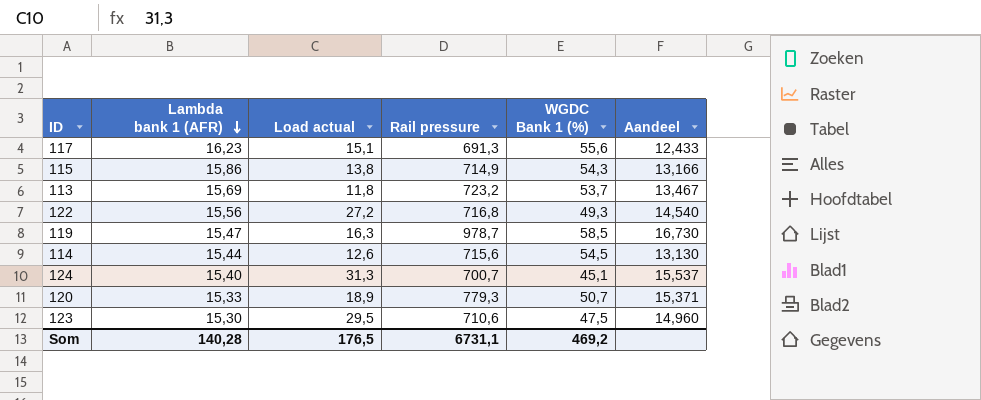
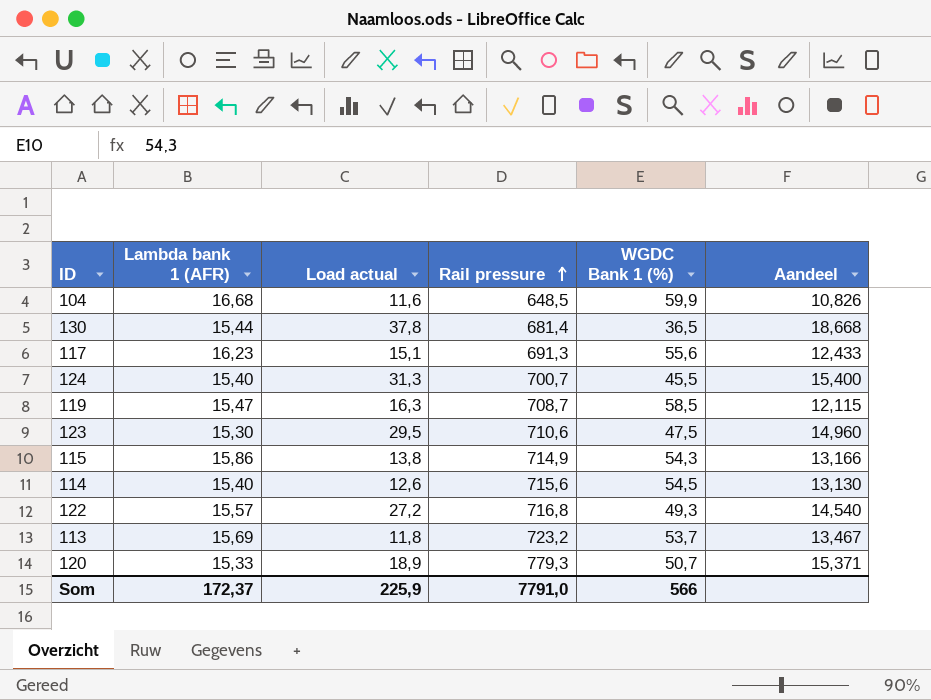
row order: Lambda bank 1 (AFR) descending -> Rail pressure ascending
row 104: none -> 16,68 | 11,6 | 648,5 | 59,9 | 10,826
row 130: none -> 15,44 | 37,8 | 681,4 | 36,5 | 18,668
124 | WGDC Bank 1 (%): 45,1 -> 45,5
124 | Aandeel: 15,537 -> 15,400
119 | Rail pressure: 978,7 -> 708,7
119 | Aandeel: 16,730 -> 12,115
114 | Lambda bank 1 (AFR): 15,44 -> 15,40
122 | Lambda bank 1 (AFR): 15,56 -> 15,57
Som | Lambda bank 1 (AFR): 140,28 -> 172,37
Som | Load actual: 176,5 -> 225,9
Som | Rail pressure: 6731,1 -> 7791,0
Som | WGDC Bank 1 (%): 469,2 -> 566

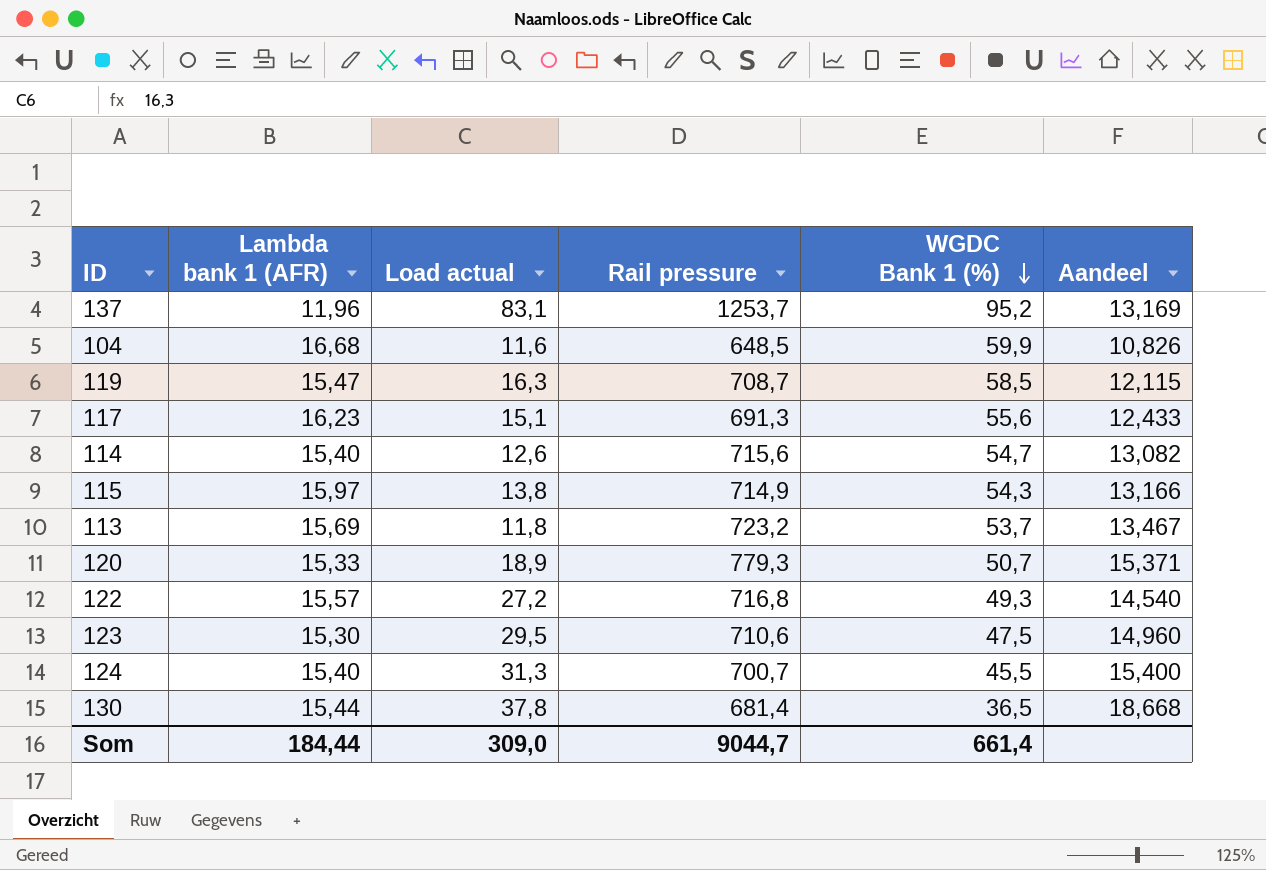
row order: Rail pressure ascending -> WGDC Bank 1 (%) descending
row 137: none -> 11,96 | 83,1 | 1253,7 | 95,2 | 13,169
114 | WGDC Bank 1 (%): 54,5 -> 54,7
114 | Aandeel: 13,130 -> 13,082
115 | Lambda bank 1 (AFR): 15,86 -> 15,97
Som | Lambda bank 1 (AFR): 172,37 -> 184,44
Som | Load actual: 225,9 -> 309,0
Som | Rail pressure: 7791,0 -> 9044,7
Som | WGDC Bank 1 (%): 566 -> 661,4

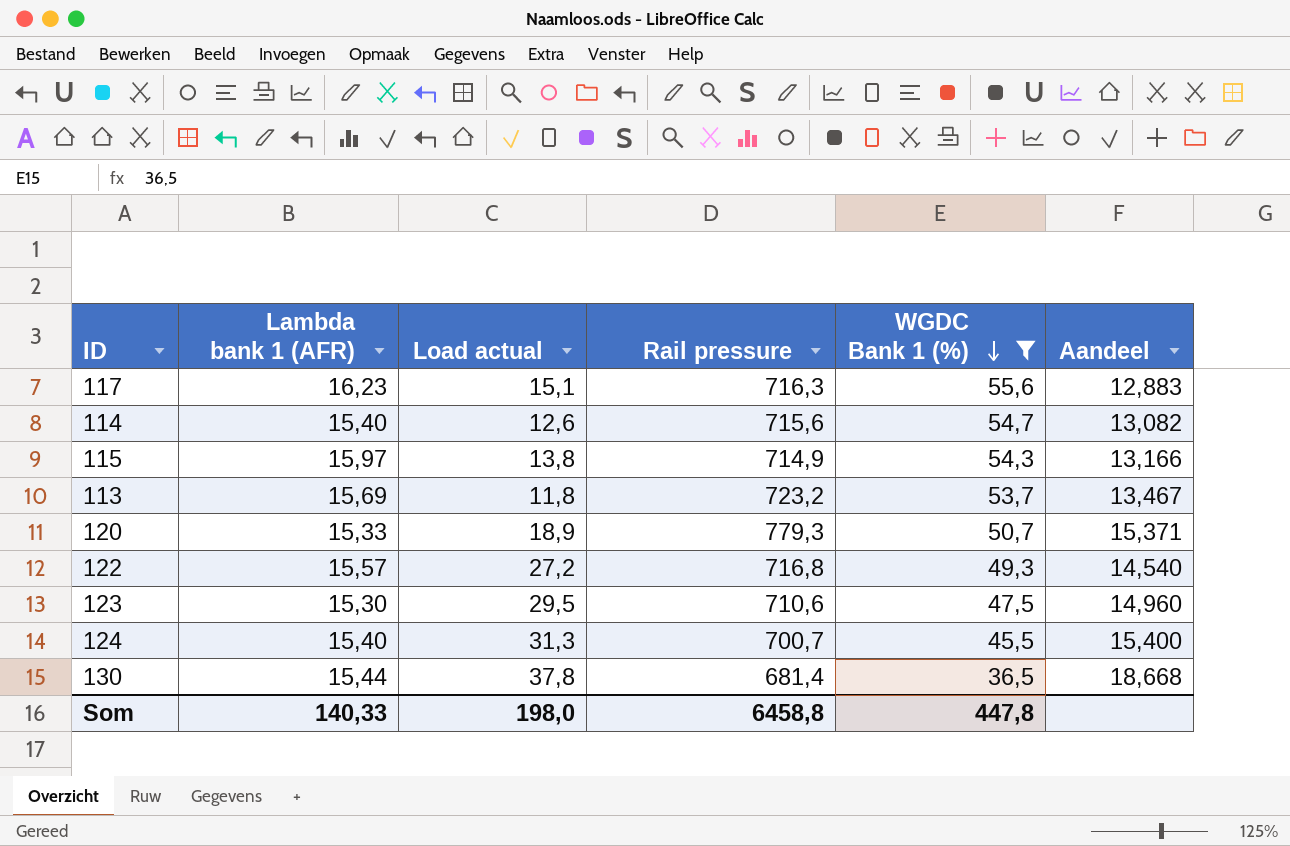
filter: none -> WGDC Bank 1 (%) <= 55,6
117 | Rail pressure: 691,3 -> 716,3
117 | Aandeel: 12,433 -> 12,883
Som | Lambda bank 1 (AFR): 184,44 -> 140,33
Som | Load actual: 309,0 -> 198,0
Som | Rail pressure: 9044,7 -> 6458,8
Som | WGDC Bank 1 (%): 661,4 -> 447,8

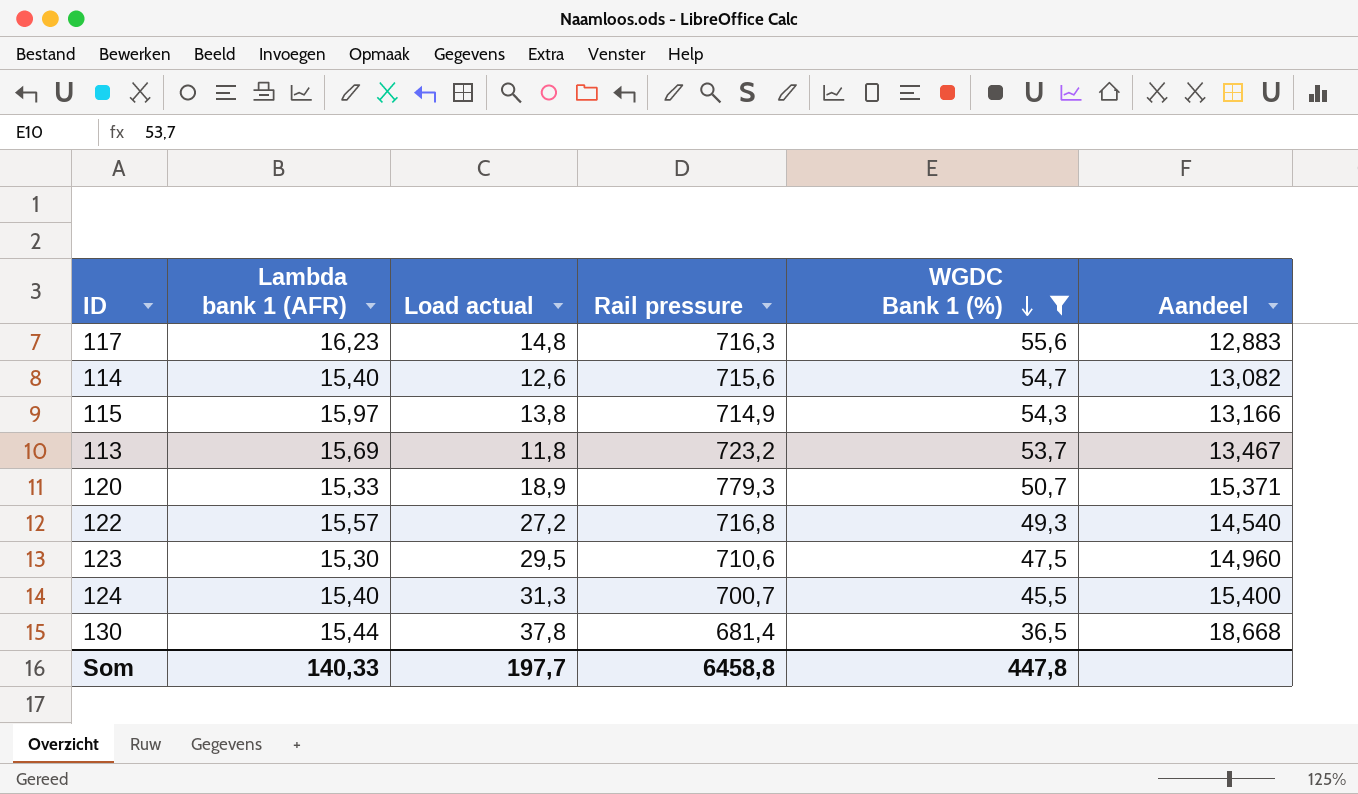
117 | Load actual: 15,1 -> 14,8
Som | Load actual: 198,0 -> 197,7

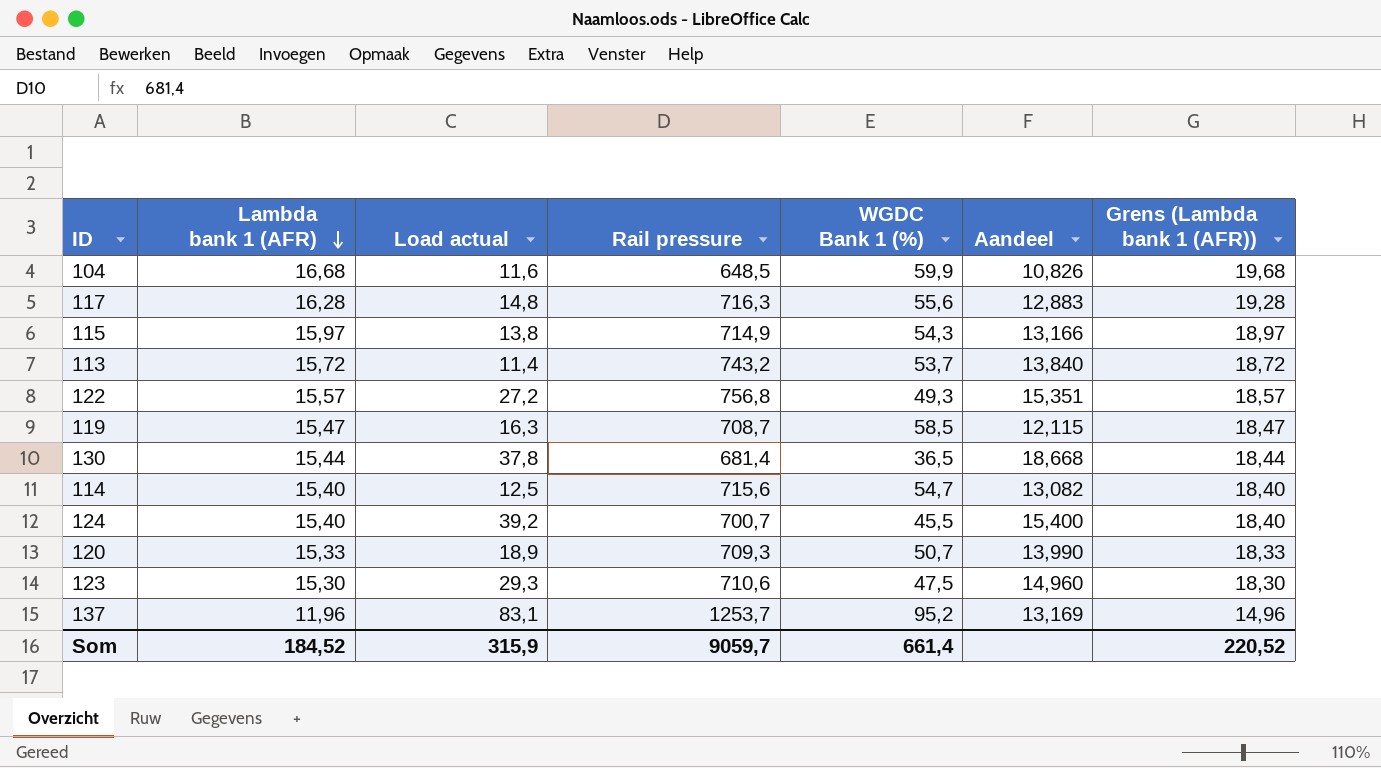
filter: WGDC Bank 1 (%) <= 55,6 -> none
row order: WGDC Bank 1 (%) descending -> Lambda bank 1 (AFR) descending
column Grens (Lambda bank 1 (AFR)) | formula: none -> [Lambda bank 1 (AFR)] + 3
117 | Lambda bank 1 (AFR): 16,23 -> 16,28
113 | Lambda bank 1 (AFR): 15,69 -> 15,72
113 | Load actual: 11,8 -> 11,4
113 | Rail pressure: 723,2 -> 743,2
113 | Aandeel: 13,467 -> 13,840
122 | Rail pressure: 716,8 -> 756,8
122 | Aandeel: 14,540 -> 15,351
114 | Load actual: 12,6 -> 12,5
124 | Load actual: 31,3 -> 39,2
120 | Rail pressure: 779,3 -> 709,3
120 | Aandeel: 15,371 -> 13,990
123 | Load actual: 29,5 -> 29,3
Som | Lambda bank 1 (AFR): 140,33 -> 184,52
Som | Load actual: 197,7 -> 315,9
Som | Rail pressure: 6458,8 -> 9059,7
Som | WGDC Bank 1 (%): 447,8 -> 661,4

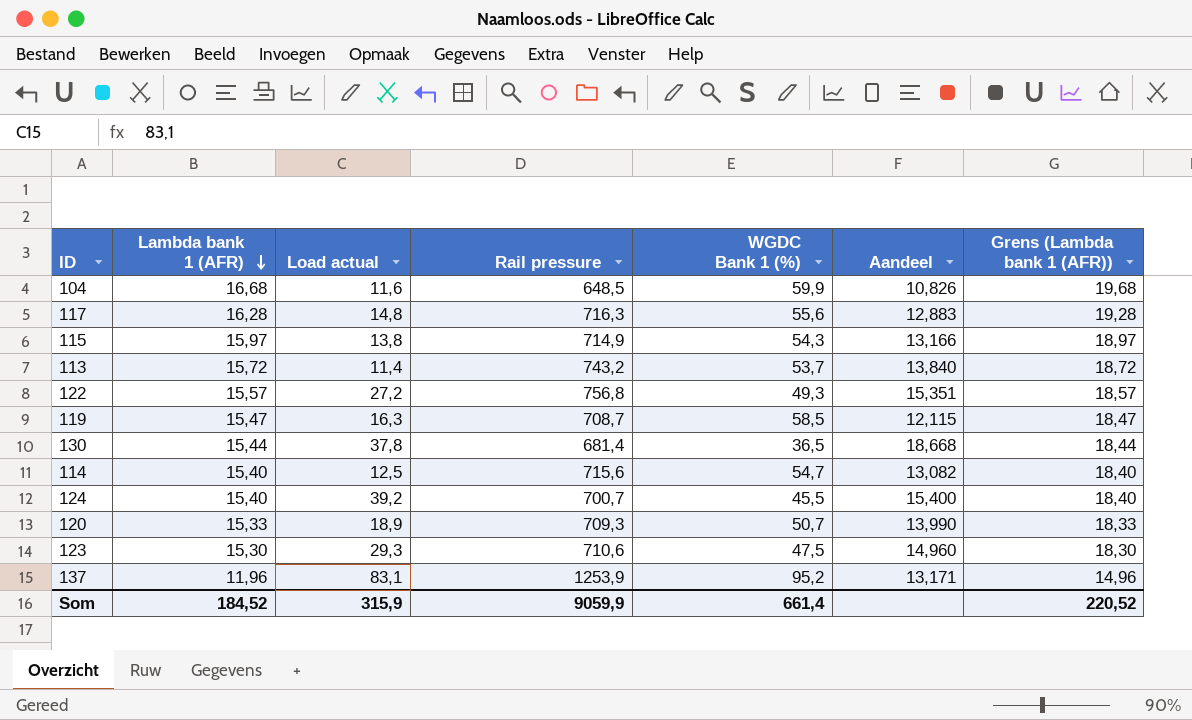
137 | Rail pressure: 1253,7 -> 1253,9
137 | Aandeel: 13,169 -> 13,171
Som | Rail pressure: 9059,7 -> 9059,9

